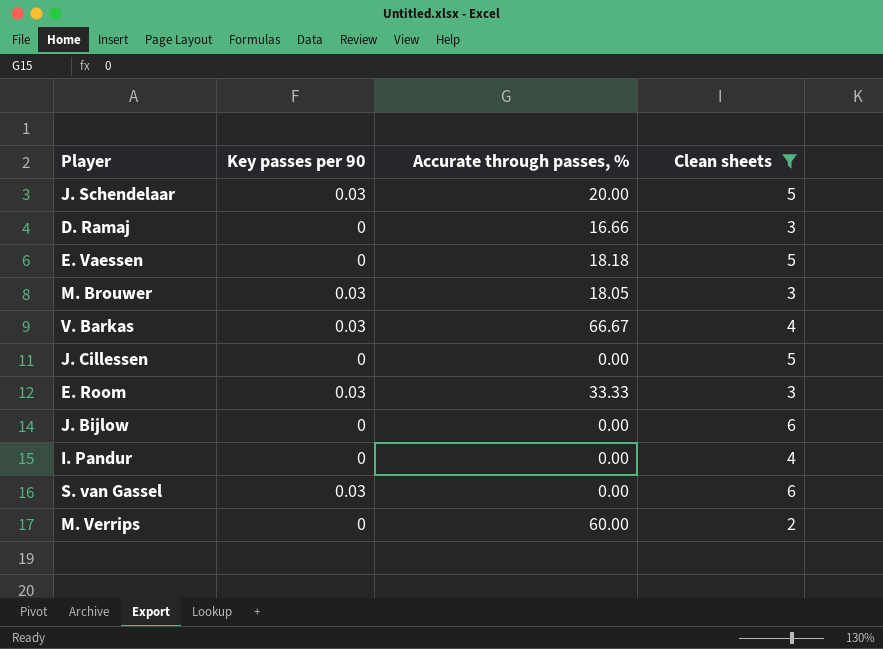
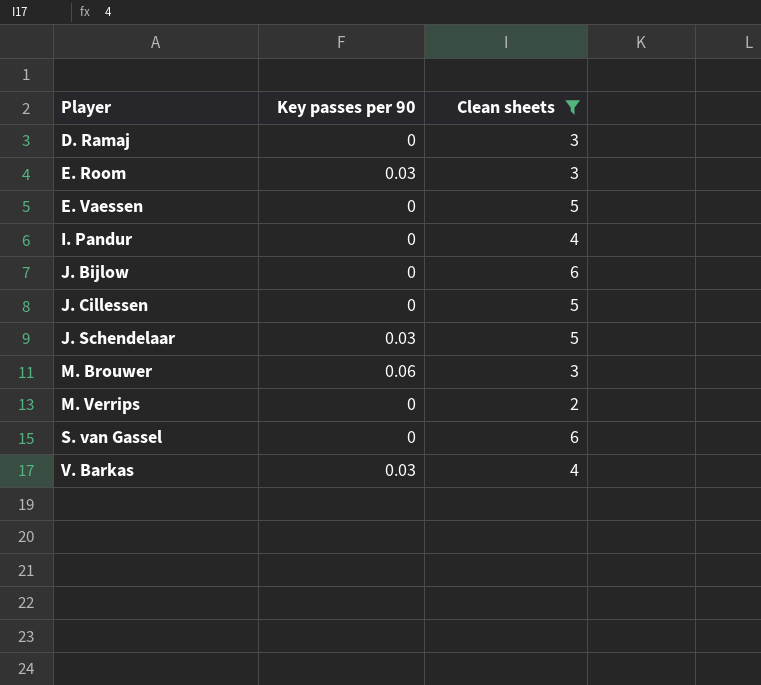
row order: none -> Player ascending
column Accurate through passes, % | position: 3 -> none
M. Brouwer | Key passes per 90: 0.03 -> 0.06
S. van Gassel | Key passes per 90: 0.03 -> 0

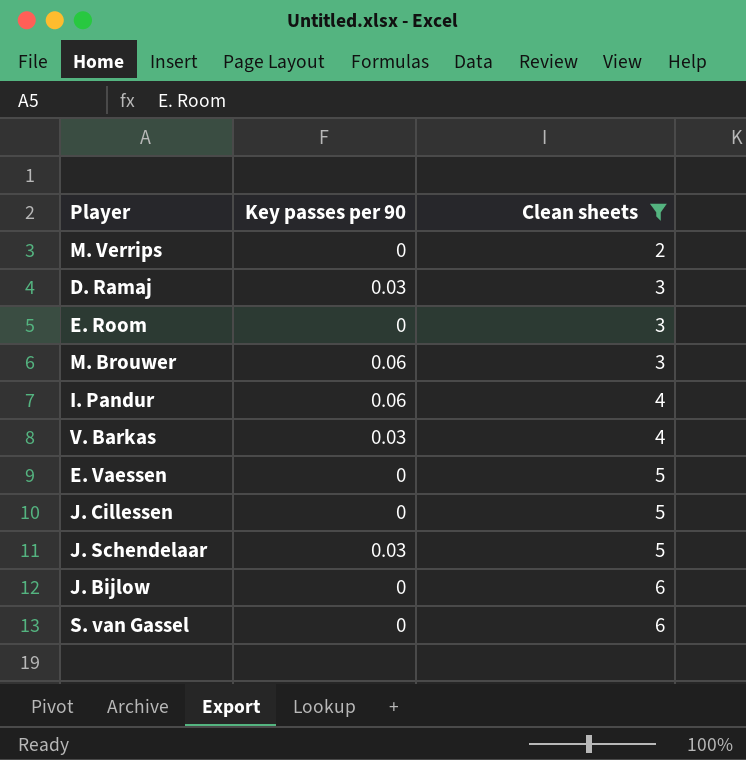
row order: Player ascending -> Clean sheets ascending
D. Ramaj | Key passes per 90: 0 -> 0.03
E. Room | Key passes per 90: 0.03 -> 0
I. Pandur | Key passes per 90: 0 -> 0.06

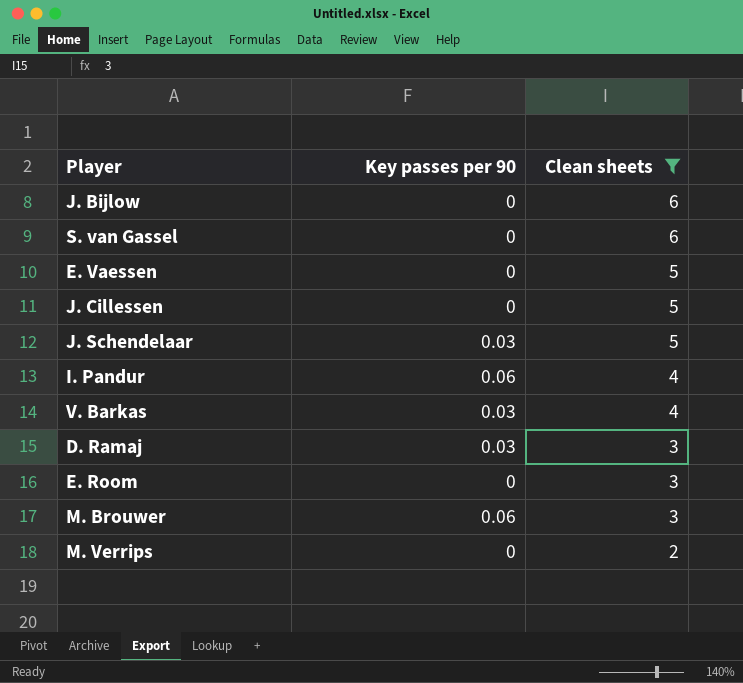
row order: Clean sheets ascending -> Clean sheets descending

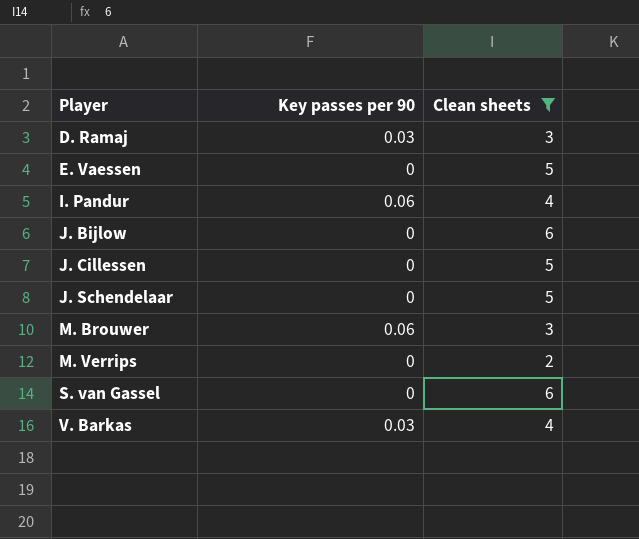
row order: Clean sheets descending -> Player ascending
row E. Room: 0 | 3 -> none
J. Schendelaar | Key passes per 90: 0.03 -> 0

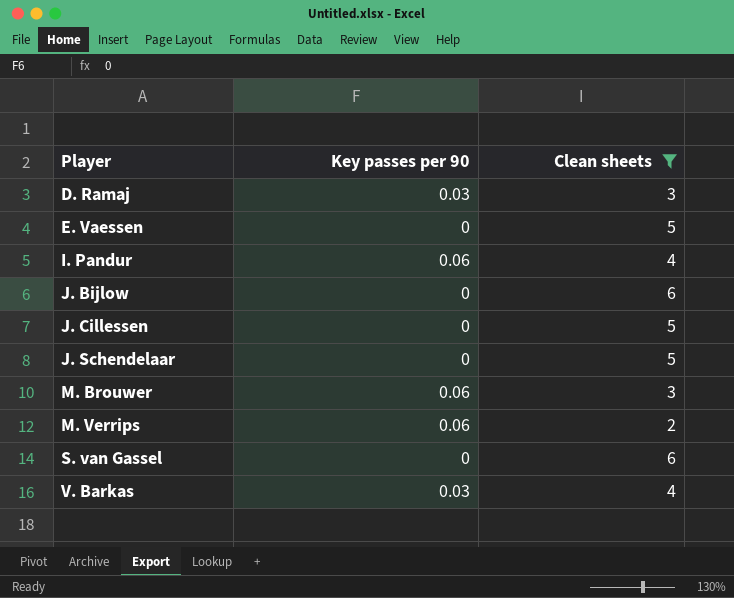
M. Verrips | Key passes per 90: 0 -> 0.06

